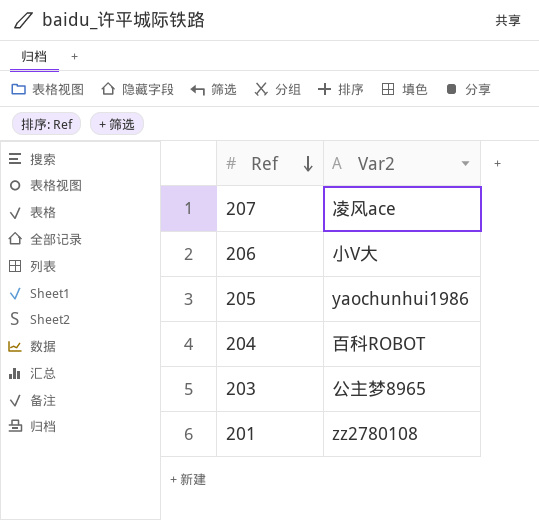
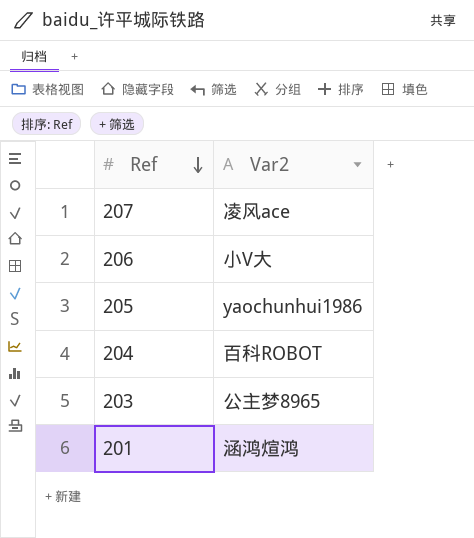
201 | Var2: zz2780108 -> 涵鸿煊鸿

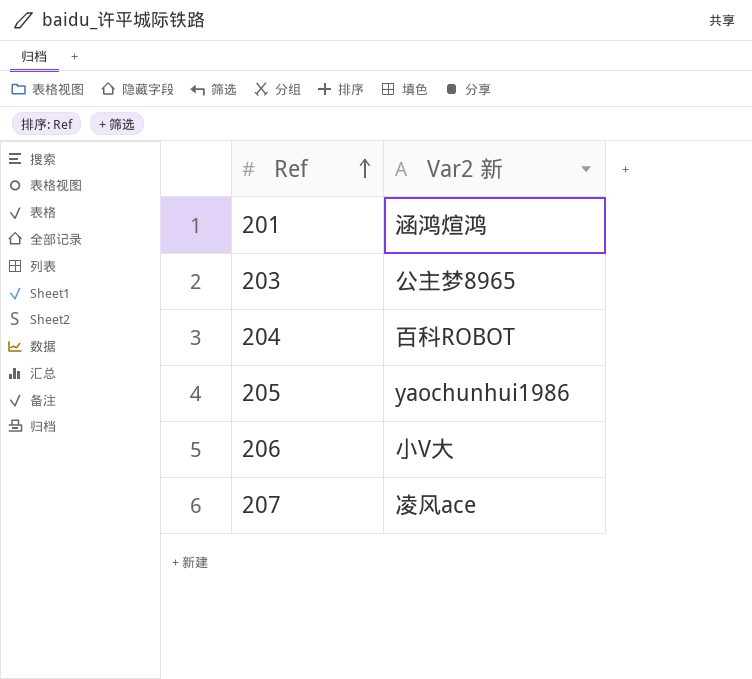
row order: Ref descending -> Ref ascending
column name: Var2 -> Var2 新

